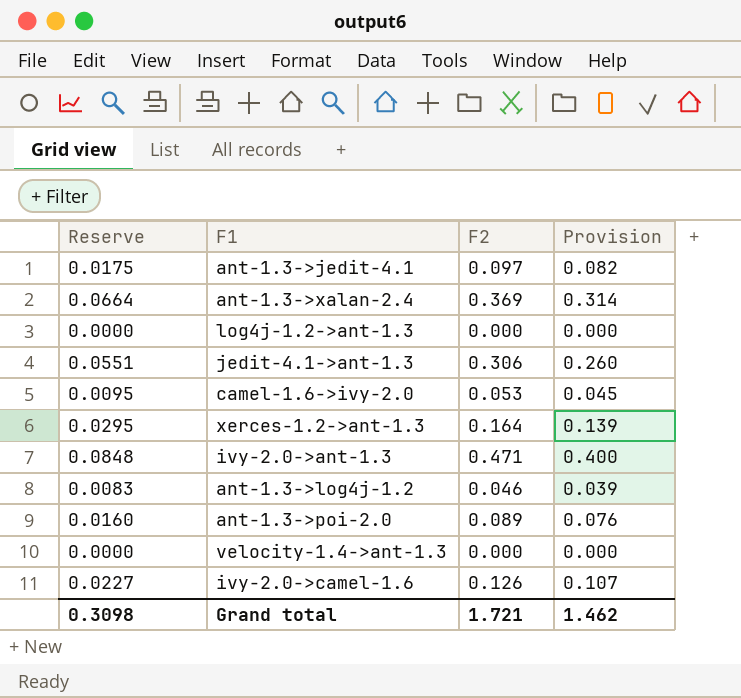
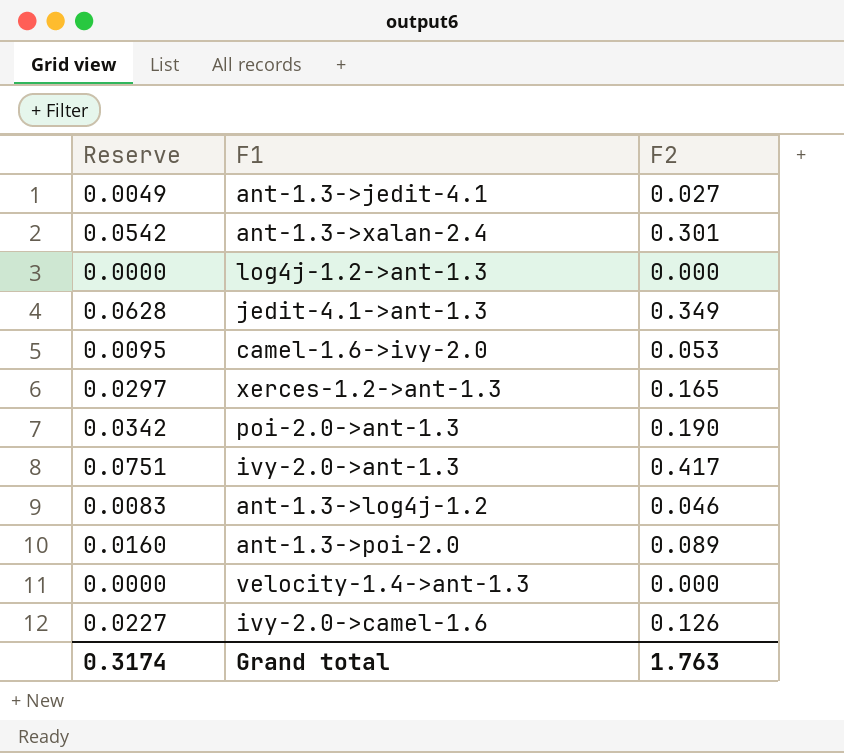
column Provision | formula: [F2] * 0.85 -> none
ant-1.3->jedit-4.1 | Reserve: 0.0175 -> 0.0049
ant-1.3->jedit-4.1 | F2: 0.097 -> 0.027
ant-1.3->xalan-2.4 | Reserve: 0.0664 -> 0.0542
ant-1.3->xalan-2.4 | F2: 0.369 -> 0.301
jedit-4.1->ant-1.3 | Reserve: 0.0551 -> 0.0628
jedit-4.1->ant-1.3 | F2: 0.306 -> 0.349
xerces-1.2->ant-1.3 | Reserve: 0.0295 -> 0.0297
xerces-1.2->ant-1.3 | F2: 0.164 -> 0.165
row poi-2.0->ant-1.3: none -> 0.0342 | 0.190
ivy-2.0->ant-1.3 | Reserve: 0.0848 -> 0.0751
ivy-2.0->ant-1.3 | F2: 0.471 -> 0.417
Grand total | Reserve: 0.3098 -> 0.3174
Grand total | F2: 1.721 -> 1.763

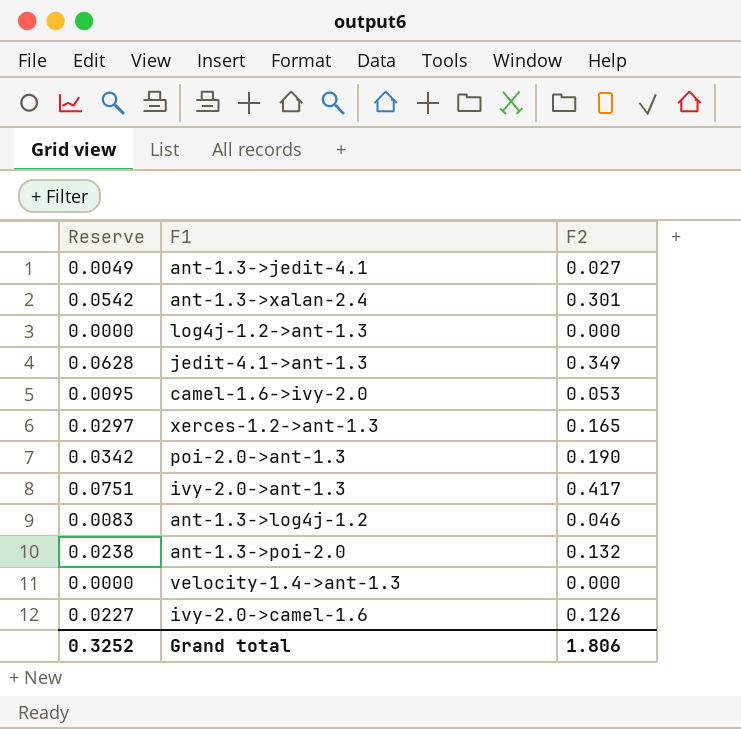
ant-1.3->poi-2.0 | Reserve: 0.0160 -> 0.0238
ant-1.3->poi-2.0 | F2: 0.089 -> 0.132
Grand total | Reserve: 0.3174 -> 0.3252
Grand total | F2: 1.763 -> 1.806

